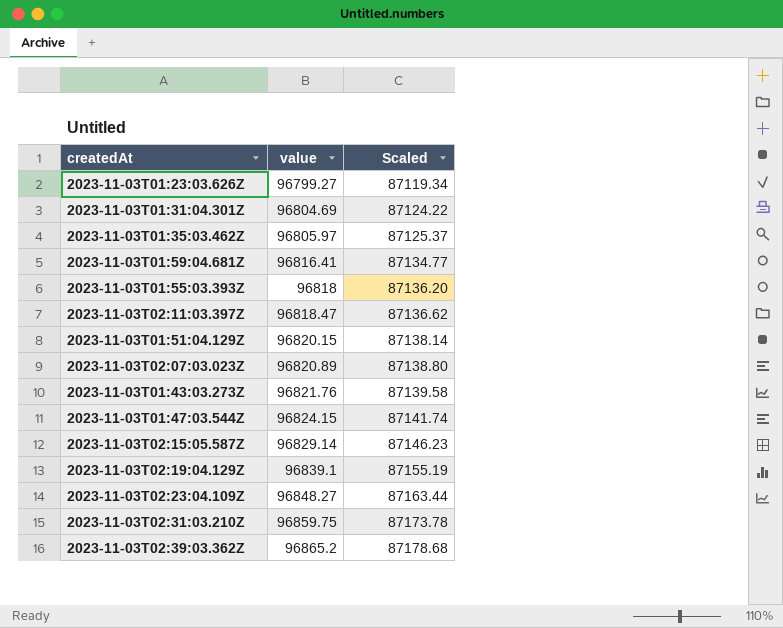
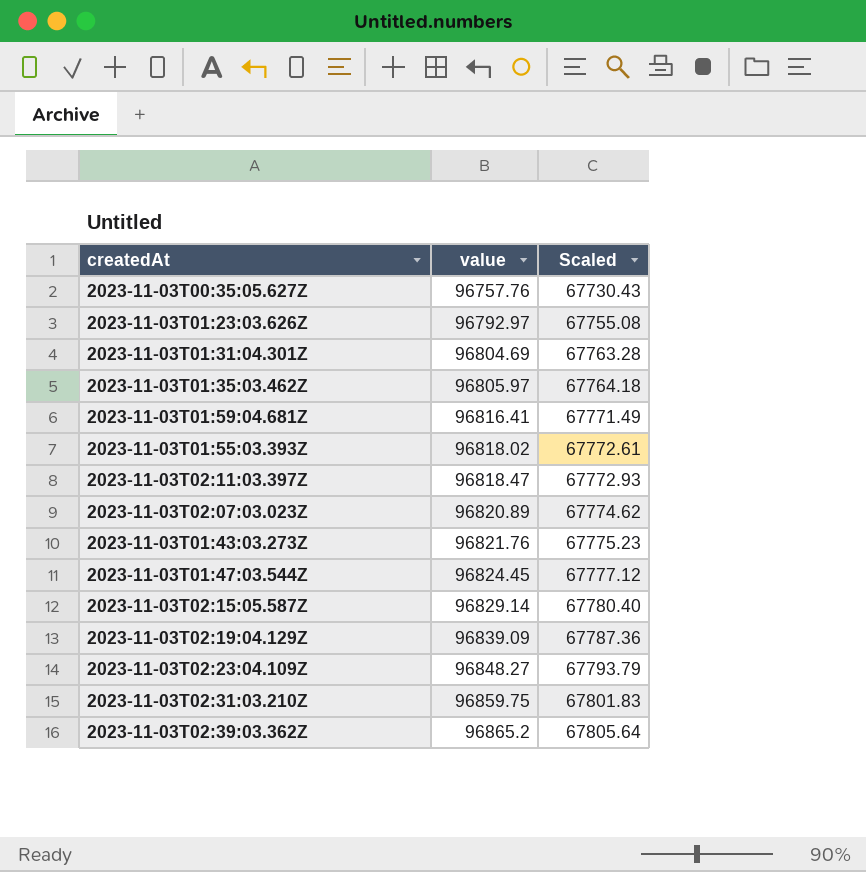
column Scaled | formula: [value] * 0.9 -> [value] * 0.7
row 2023-11-03T01:51:04.129Z: 96820.15 | 87138.14 -> none
row 2023-11-03T00:35:05.627Z: none -> 96757.76 | 67730.43
2023-11-03T01:23:03.626Z | value: 96799.27 -> 96792.97
2023-11-03T01:55:03.393Z | value: 96818 -> 96818.02
2023-11-03T01:47:03.544Z | value: 96824.15 -> 96824.45
2023-11-03T02:19:04.129Z | value: 96839.1 -> 96839.09

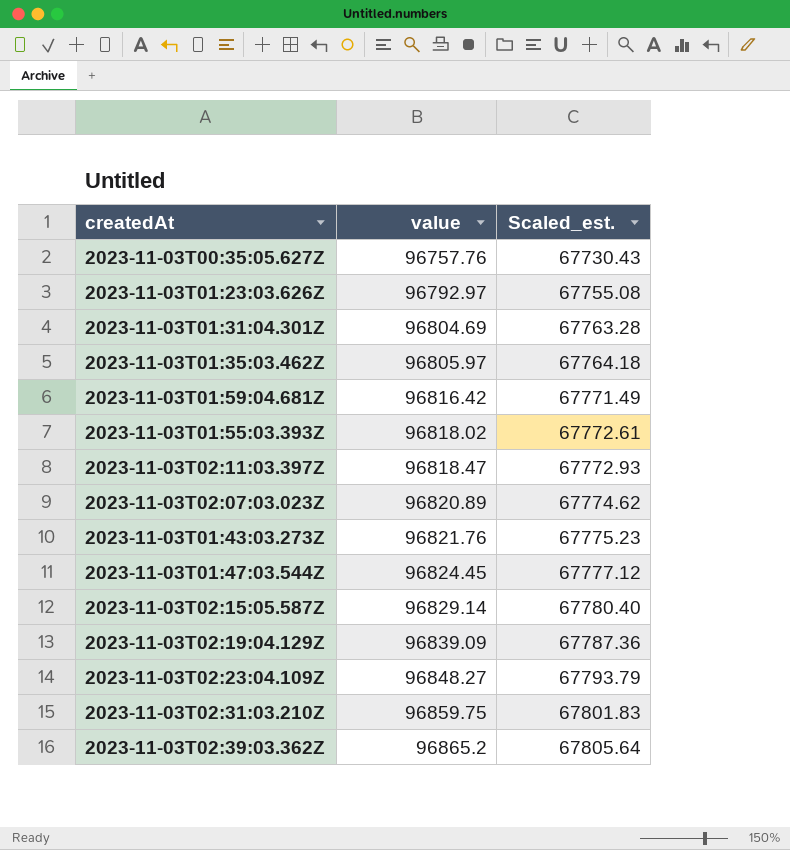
column name: Scaled -> Scaled_est.
2023-11-03T01:59:04.681Z | value: 96816.41 -> 96816.42

